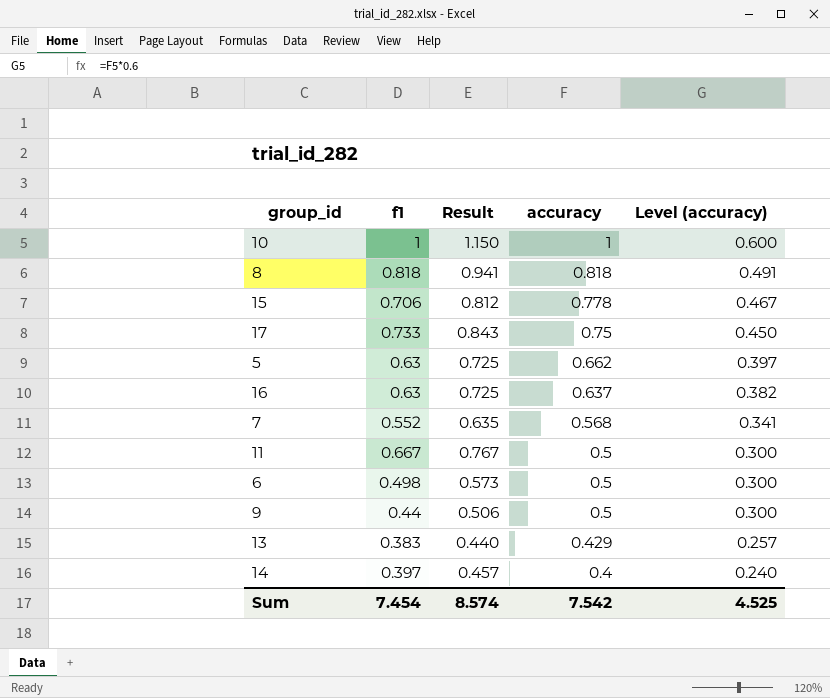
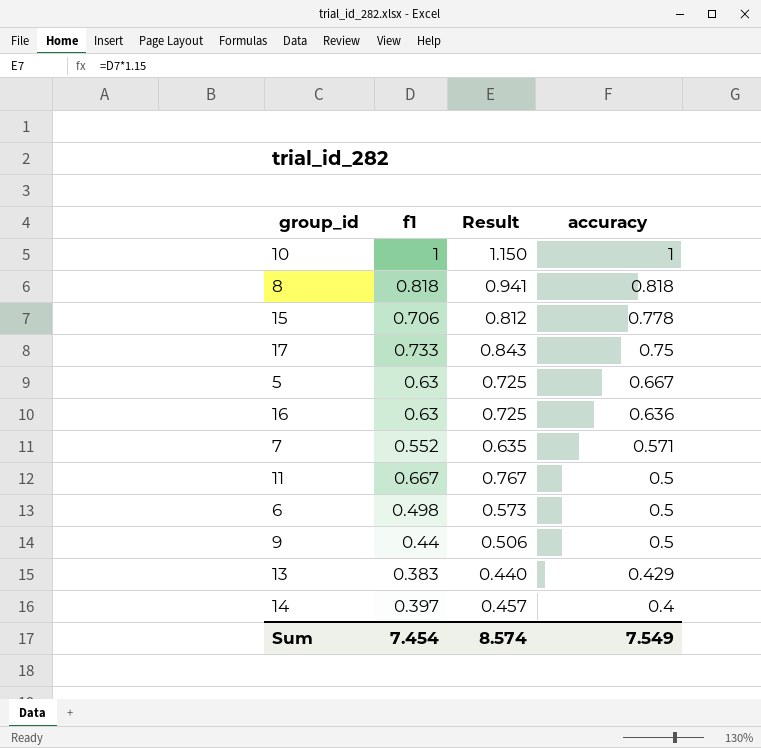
column Level (accuracy) | formula: [accuracy] * 0.6 -> none
5 | accuracy: 0.662 -> 0.667
16 | accuracy: 0.637 -> 0.636
7 | accuracy: 0.568 -> 0.571
Sum | accuracy: 7.542 -> 7.549

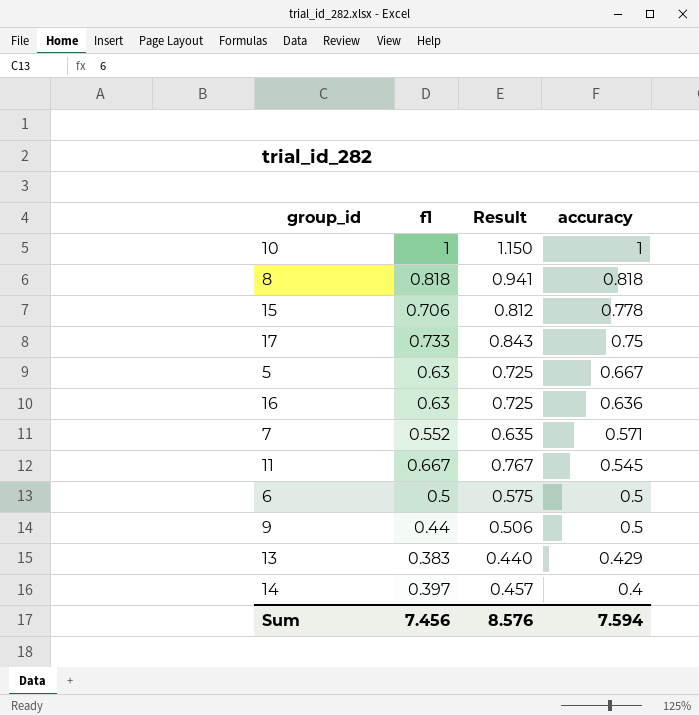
11 | accuracy: 0.5 -> 0.545
6 | f1: 0.498 -> 0.5
6 | Result: 0.573 -> 0.575
Sum | f1: 7.454 -> 7.456
Sum | Result: 8.574 -> 8.576
Sum | accuracy: 7.549 -> 7.594

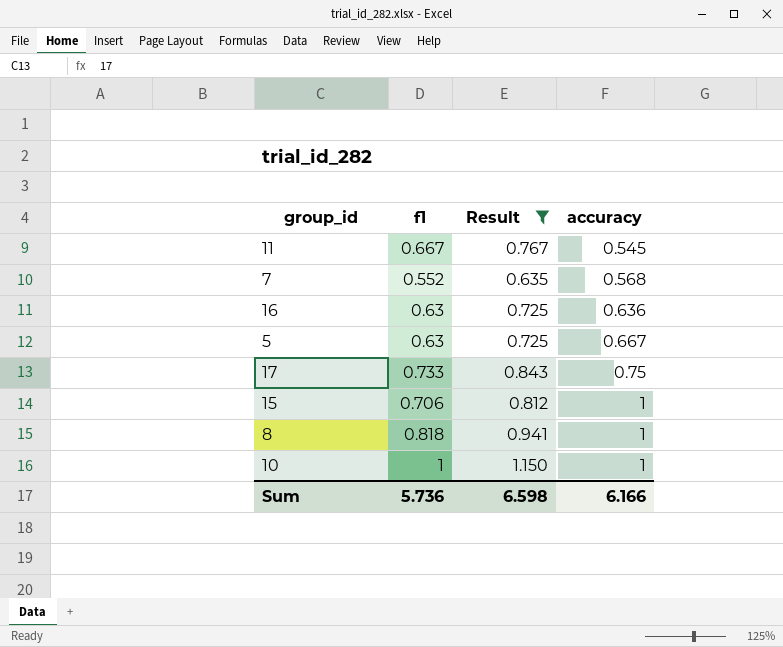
filter: none -> Result >= 0.635
row order: accuracy descending -> accuracy ascending
7 | accuracy: 0.571 -> 0.568
15 | accuracy: 0.778 -> 1
8 | accuracy: 0.818 -> 1
Sum | f1: 7.456 -> 5.736
Sum | Result: 8.576 -> 6.598
Sum | accuracy: 7.594 -> 6.166

